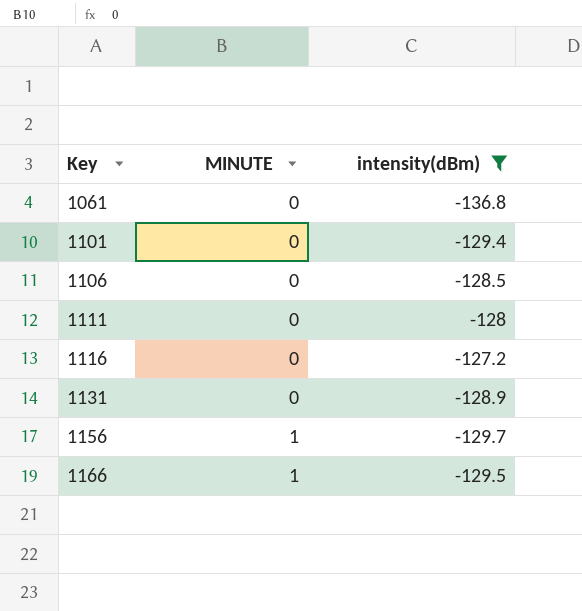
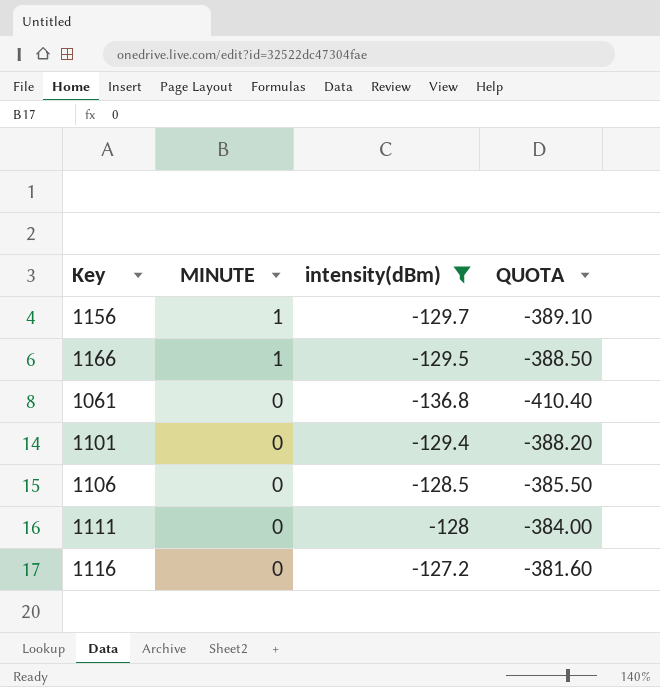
row order: Key ascending -> MINUTE descending
column QUOTA | formula: none -> [intensity(dBm)] * 3
row 1131: 0 | -128.9 -> none

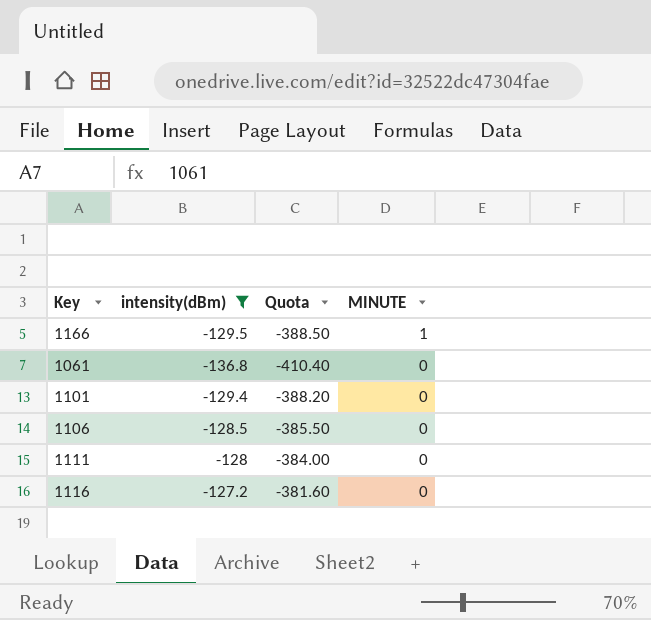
column name: QUOTA -> Quota
column MINUTE | position: 2 -> 4
row 1156: 1 | -129.7 | -389.10 -> none

